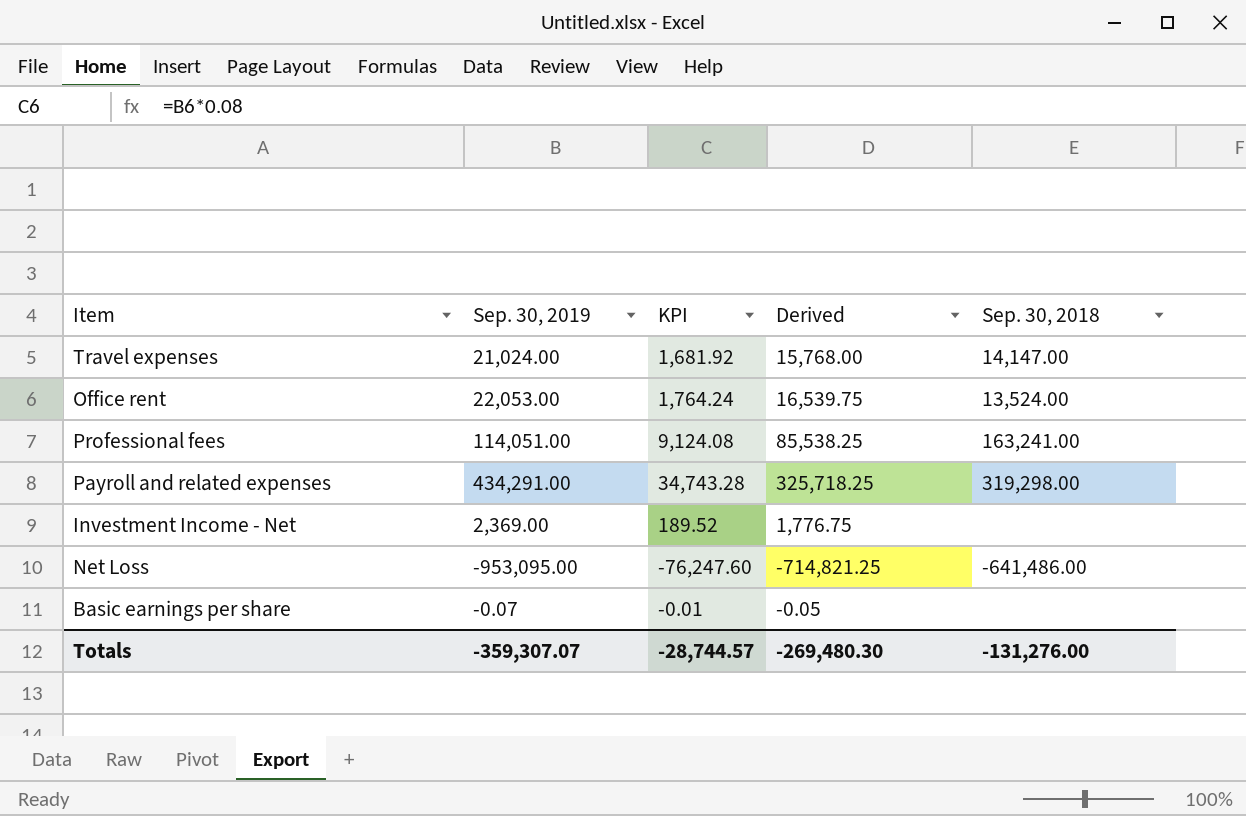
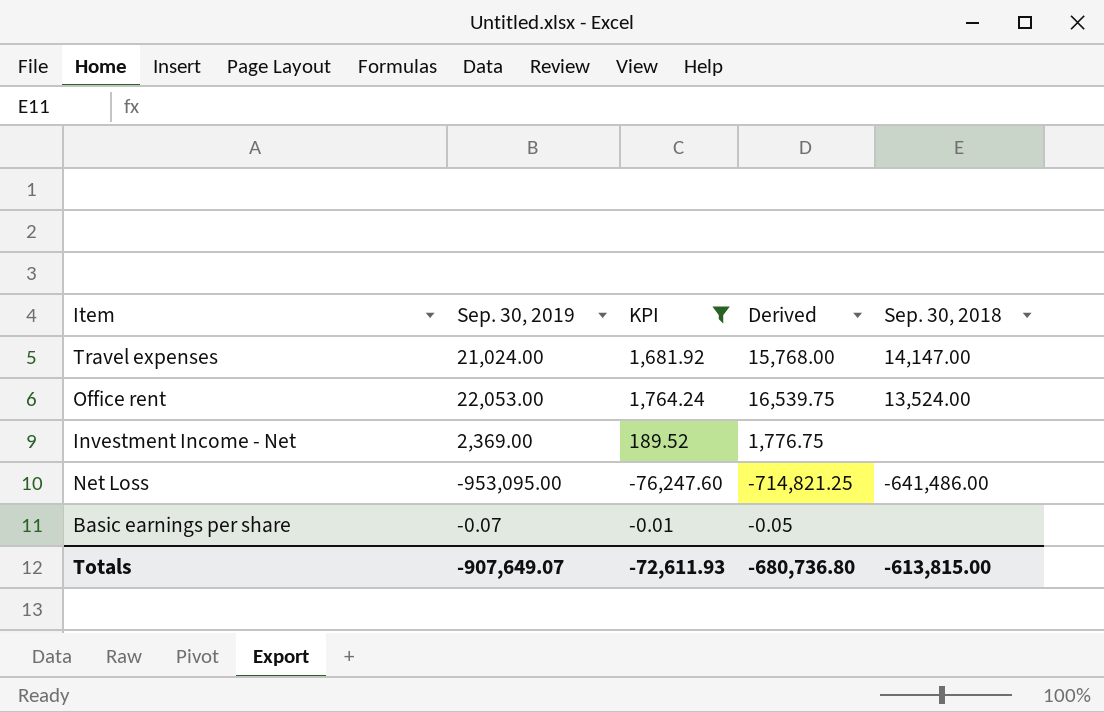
filter: none -> KPI <= 1,764.24
Totals | Sep. 30, 2019: -359,307.07 -> -907,649.07
Totals | KPI: -28,744.57 -> -72,611.93
Totals | Derived: -269,480.30 -> -680,736.80
Totals | Sep. 30, 2018: -131,276.00 -> -613,815.00

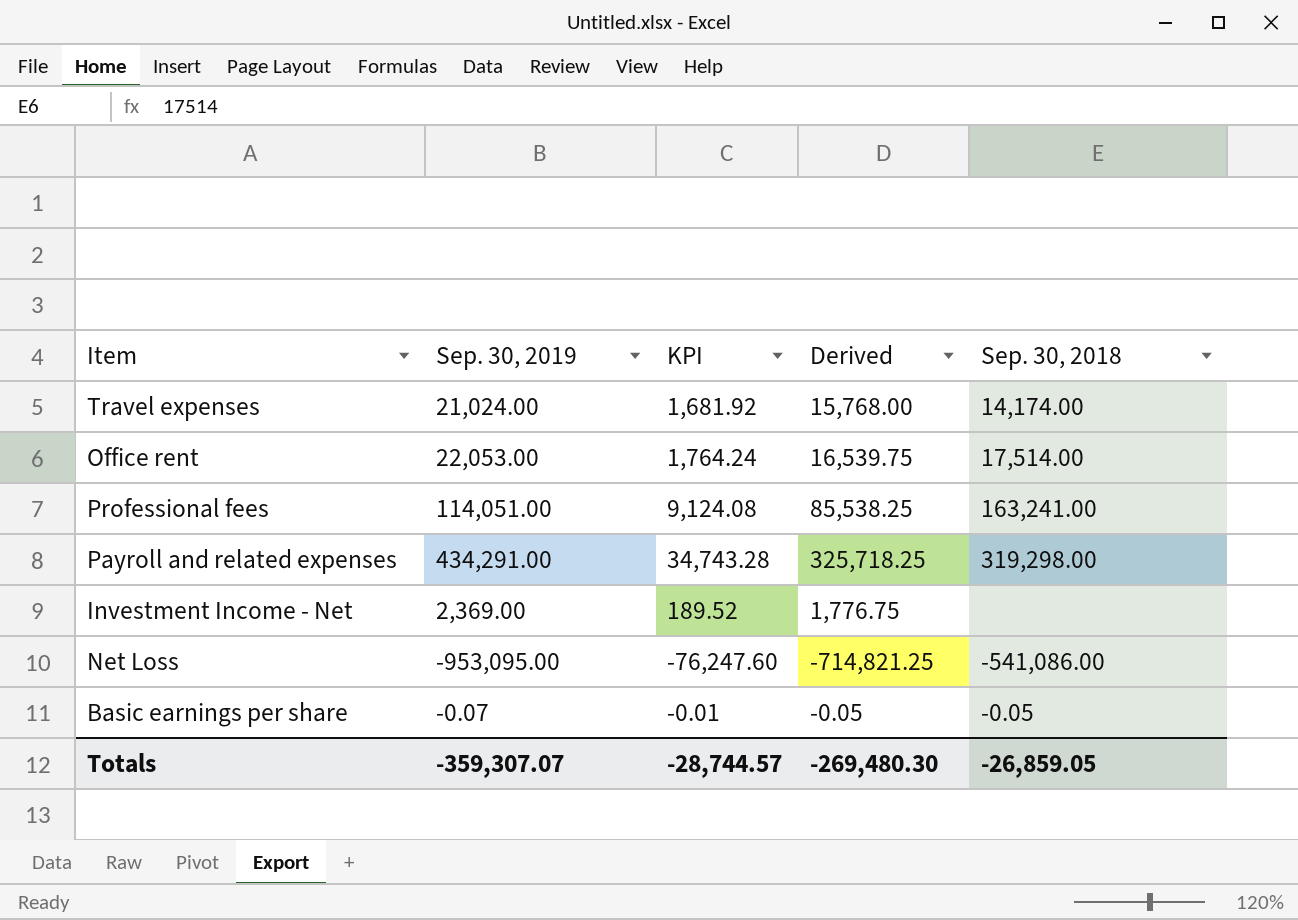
filter: KPI <= 1,764.24 -> none
Travel expenses | Sep. 30, 2018: 14,147.00 -> 14,174.00
Office rent | Sep. 30, 2018: 13,524.00 -> 17,514.00
Net Loss | Sep. 30, 2018: -641,486.00 -> -541,086.00
Basic earnings per share | Sep. 30, 2018: none -> -0.05
Totals | Sep. 30, 2019: -907,649.07 -> -359,307.07
Totals | KPI: -72,611.93 -> -28,744.57
Totals | Derived: -680,736.80 -> -269,480.30
Totals | Sep. 30, 2018: -613,815.00 -> -26,859.05

